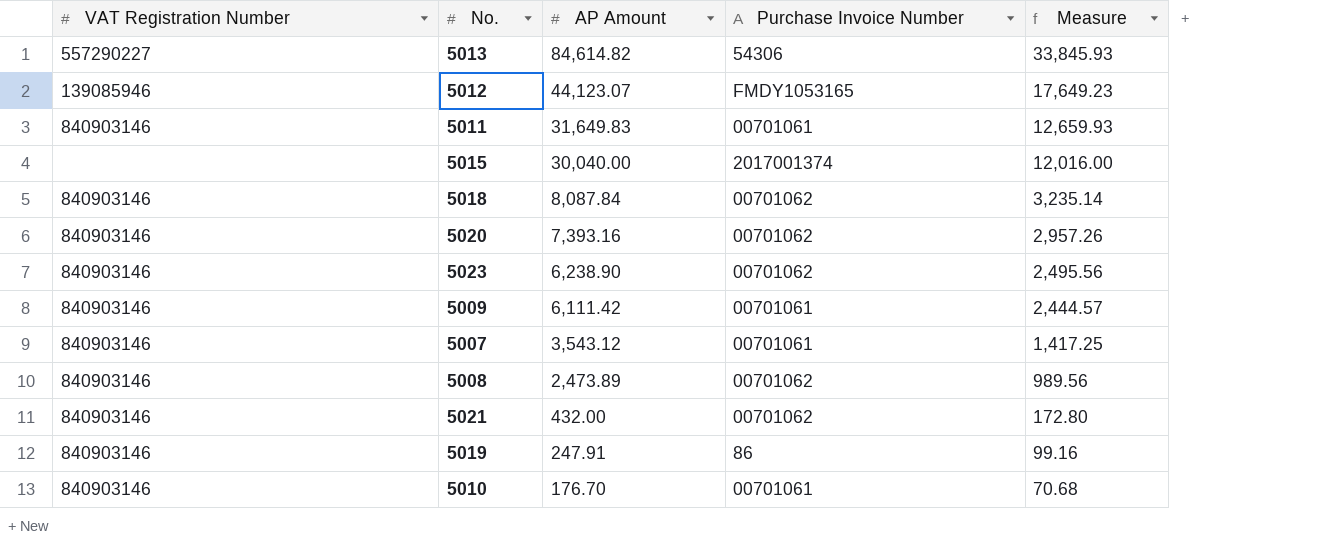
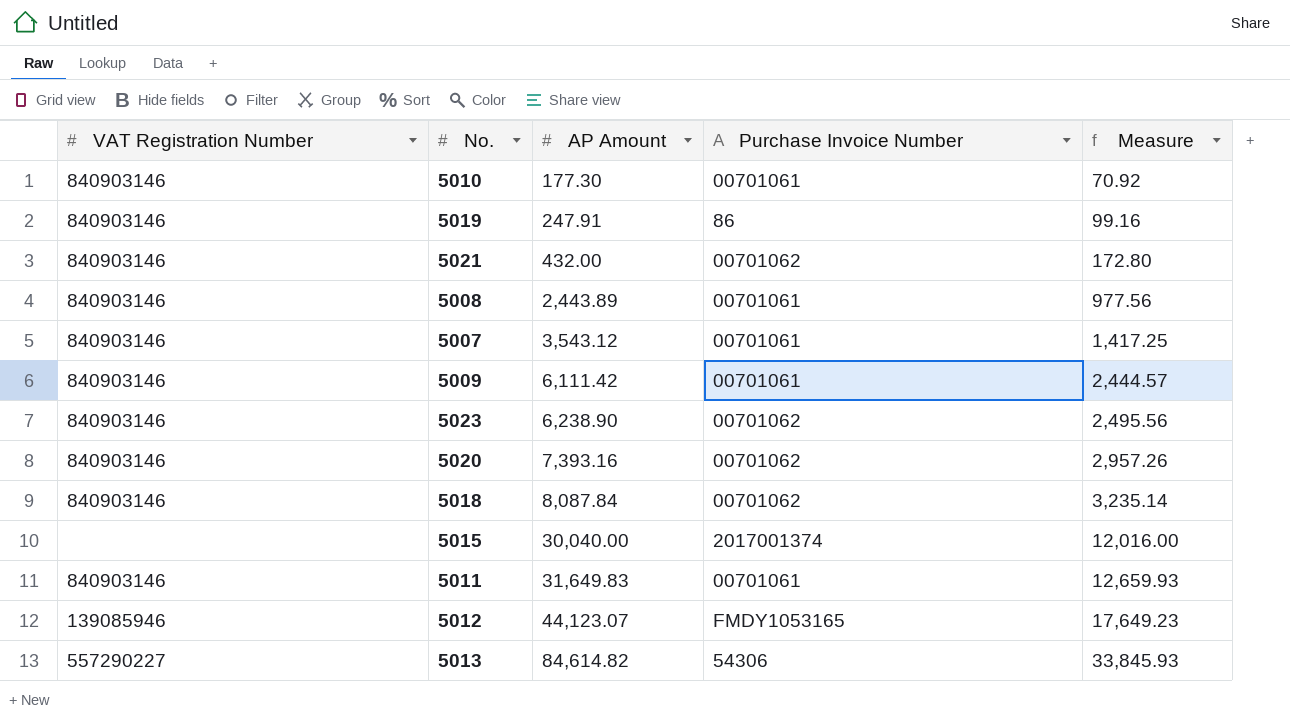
row order: AP Amount descending -> AP Amount ascending
5010 | AP Amount: 176.70 -> 177.30
5010 | Measure: 70.68 -> 70.92
5008 | AP Amount: 2,473.89 -> 2,443.89
5008 | Purchase Invoice Number: 00701062 -> 00701061
5008 | Measure: 989.56 -> 977.56

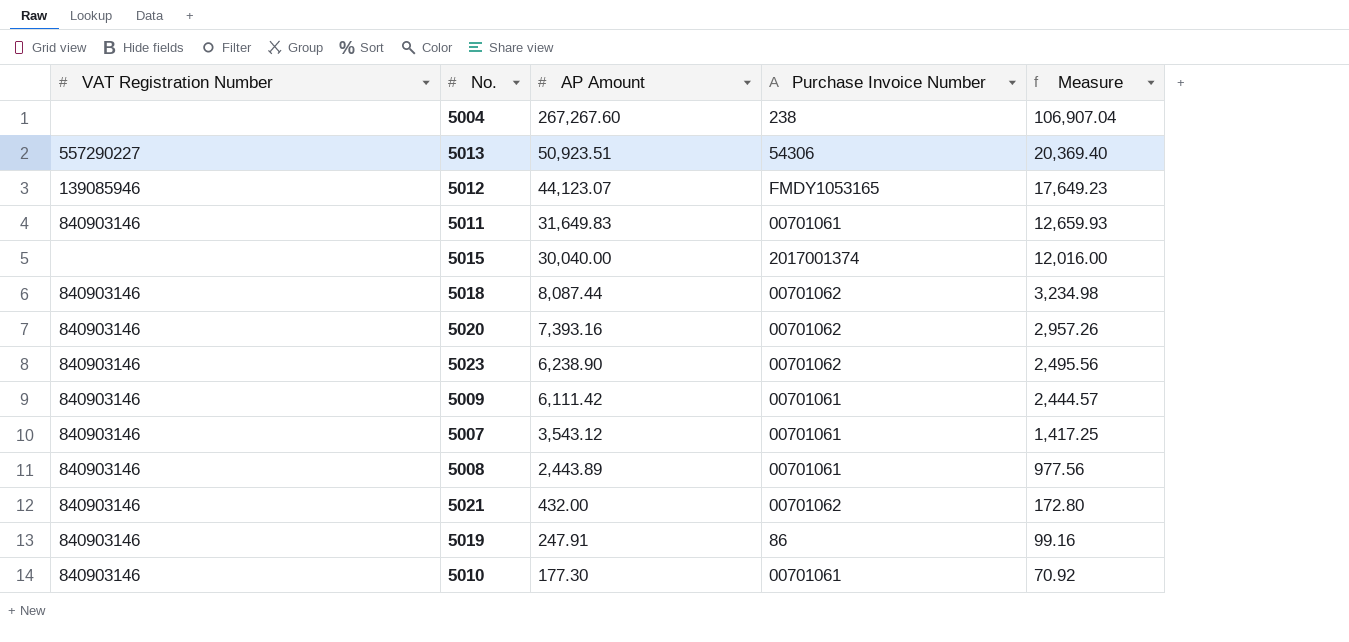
row order: AP Amount ascending -> AP Amount descending
row 5004: none -> none | 267,267.60 | 238 | 106,907.04
5013 | AP Amount: 84,614.82 -> 50,923.51
5013 | Measure: 33,845.93 -> 20,369.40
5018 | AP Amount: 8,087.84 -> 8,087.44
5018 | Measure: 3,235.14 -> 3,234.98

